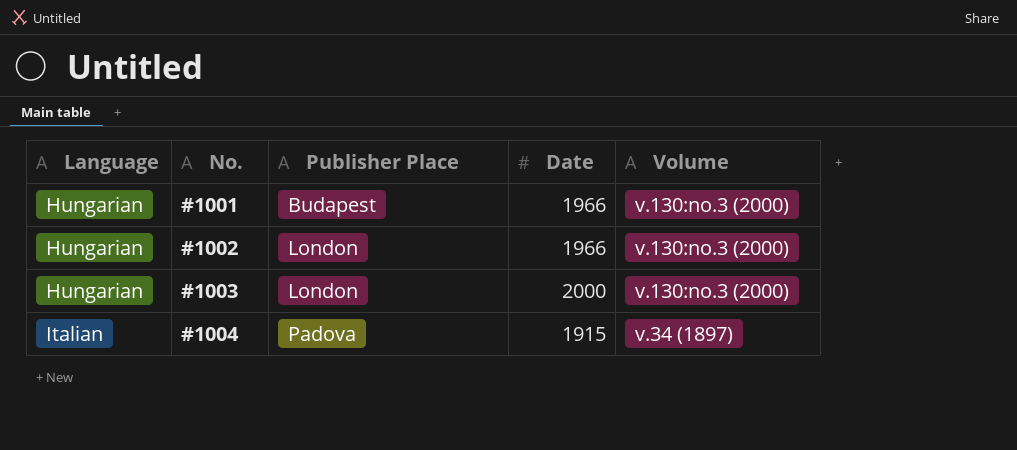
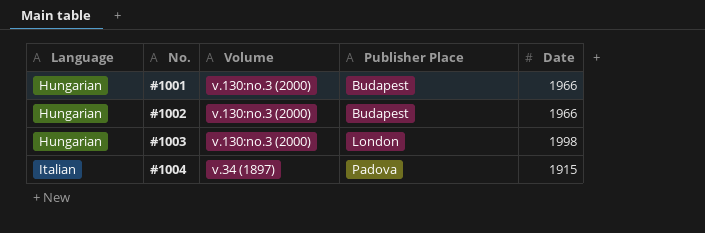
column Volume | position: 5 -> 3
#1002 | Publisher Place: London -> Budapest
#1003 | Date: 2000 -> 1998

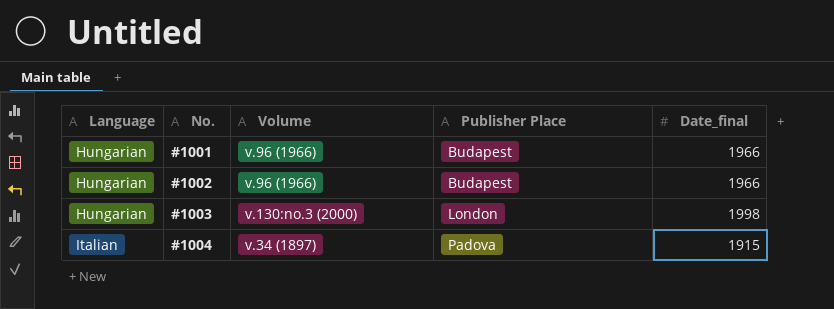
column name: Date -> Date_final
#1001 | Volume: v.130:no.3 (2000) -> v.96 (1966)
#1002 | Volume: v.130:no.3 (2000) -> v.96 (1966)

